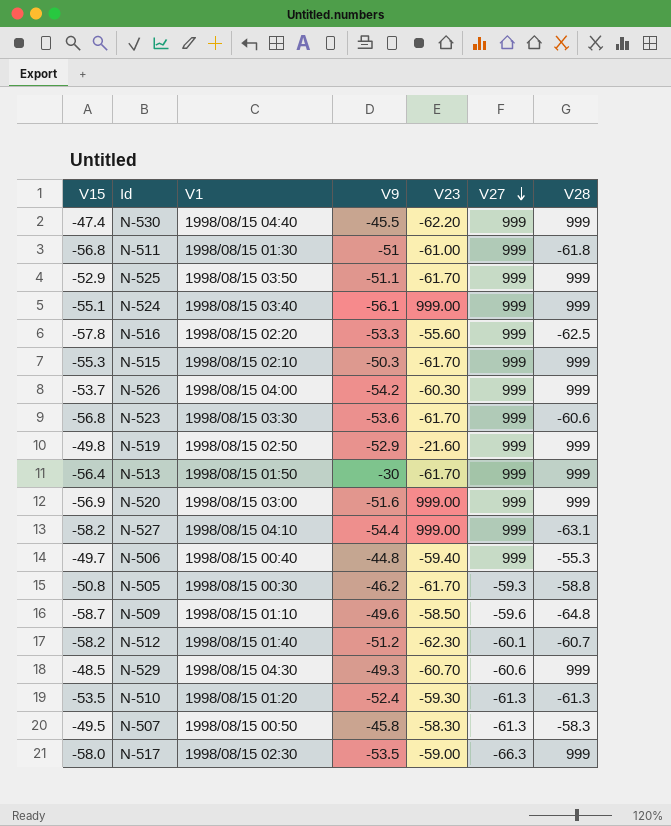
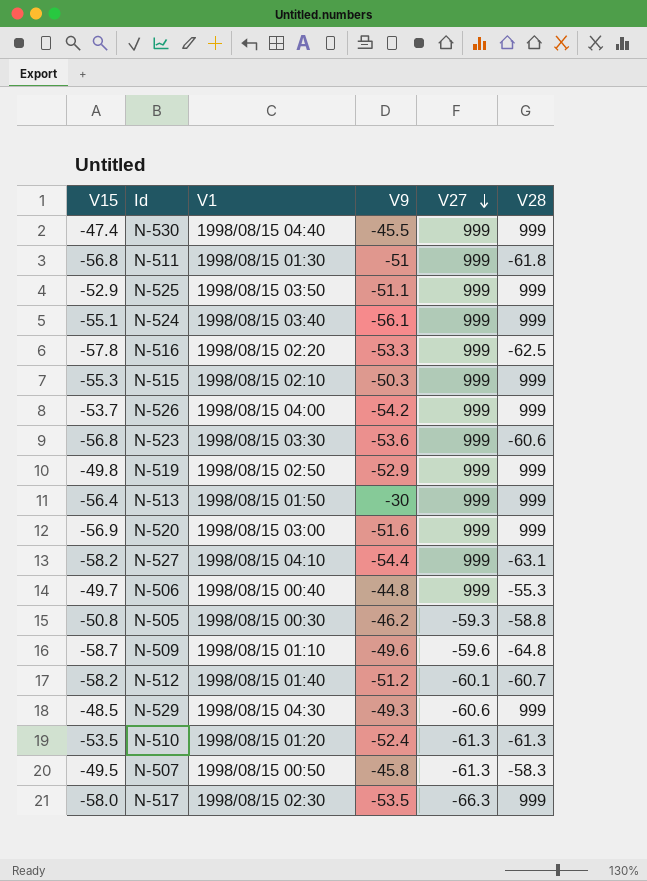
column V23 | position: 5 -> none

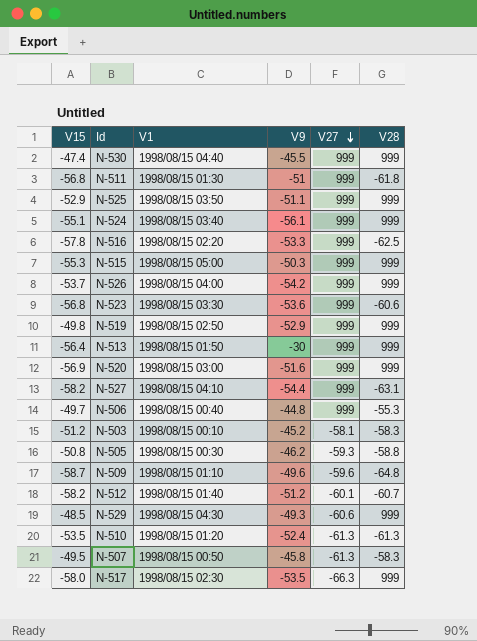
N-515 | V1: 1998/08/15 02:10 -> 1998/08/15 05:00
row N-503: none -> -51.2 | 1998/08/15 00:10 | -45.2 | -58.1 | -58.3

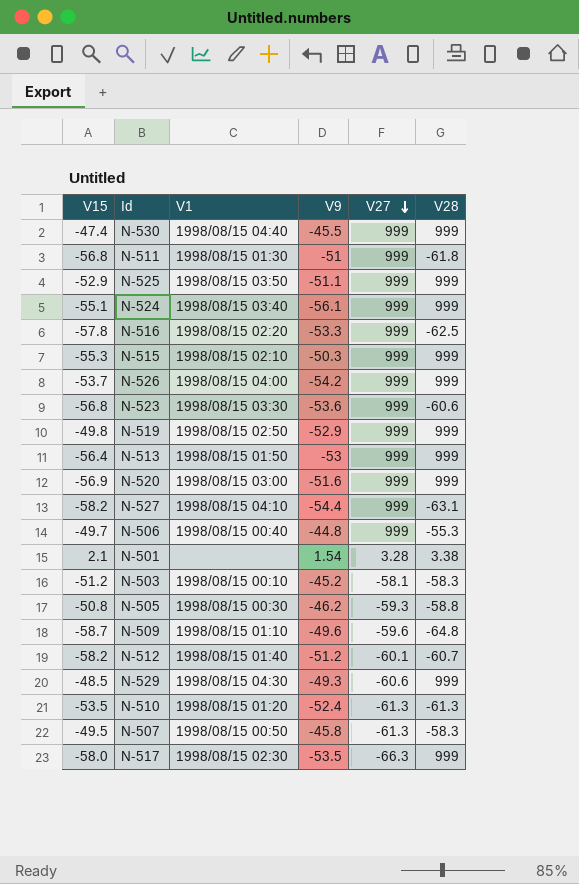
N-515 | V1: 1998/08/15 05:00 -> 1998/08/15 02:10
N-513 | V9: -30 -> -53
row N-501: none -> 2.1 | none | 1.54 | 3.28 | 3.38

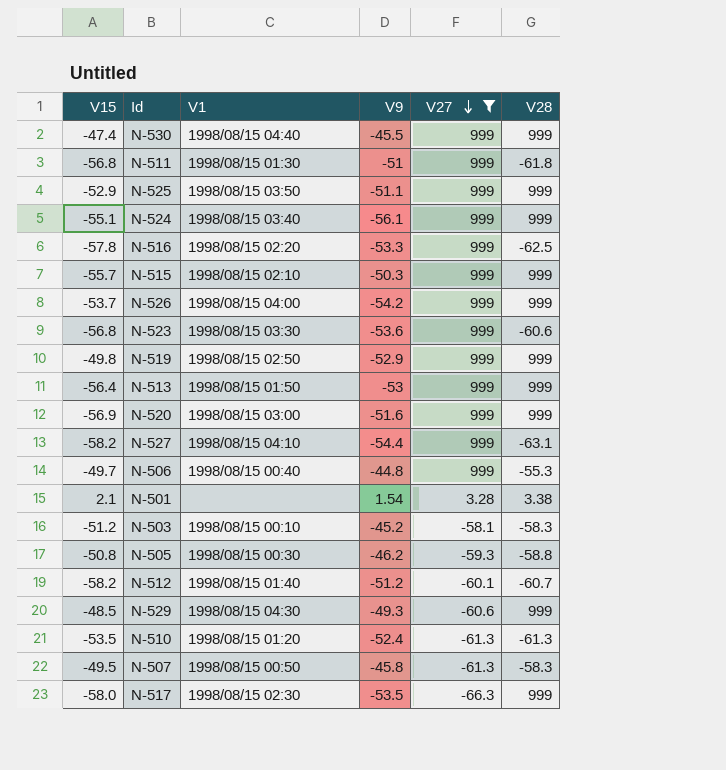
filter: none -> V27 != -59.6
N-515 | V15: -55.3 -> -55.7

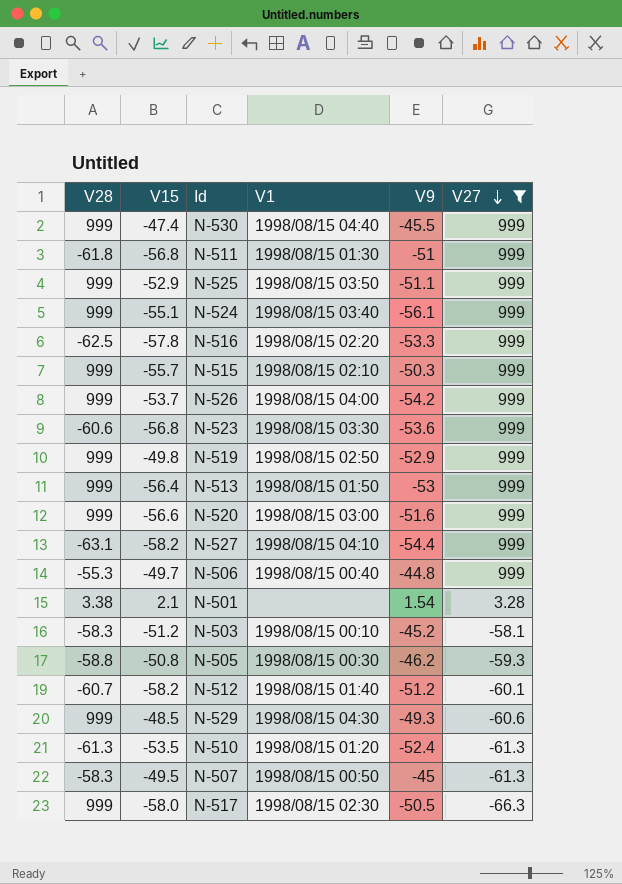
column V28 | position: 6 -> 1
N-520 | V15: -56.9 -> -56.6
N-507 | V9: -45.8 -> -45
N-517 | V9: -53.5 -> -50.5

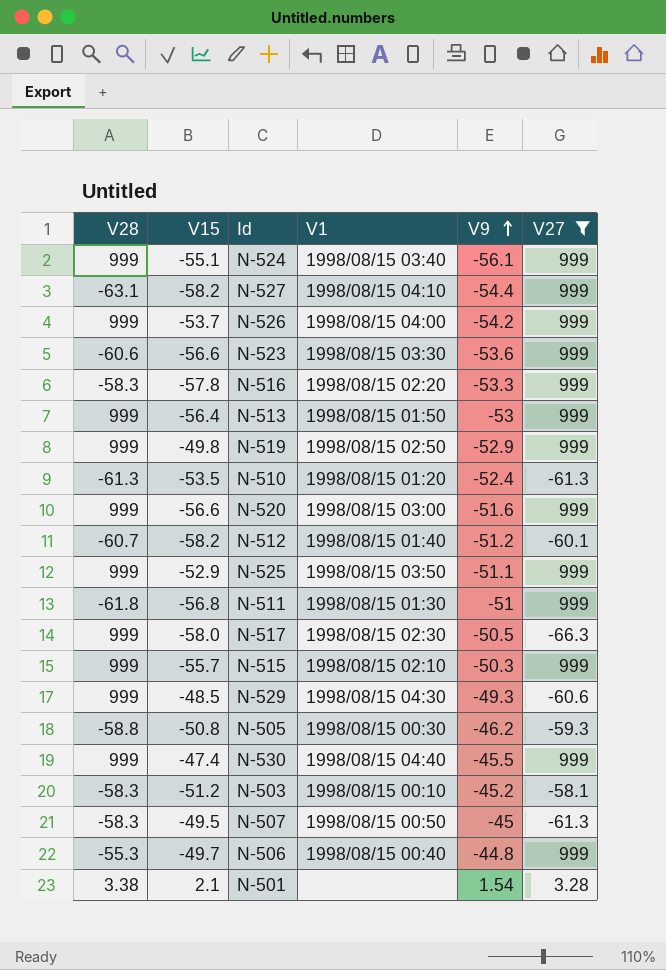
row order: V27 descending -> V9 ascending
N-523 | V15: -56.8 -> -56.6
N-516 | V28: -62.5 -> -58.3

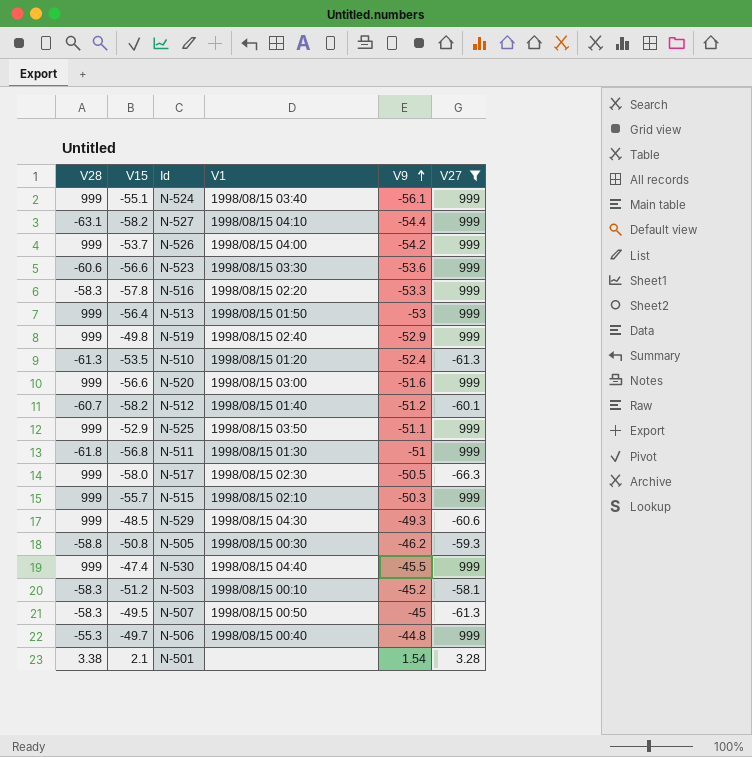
N-519 | V1: 1998/08/15 02:50 -> 1998/08/15 02:40

